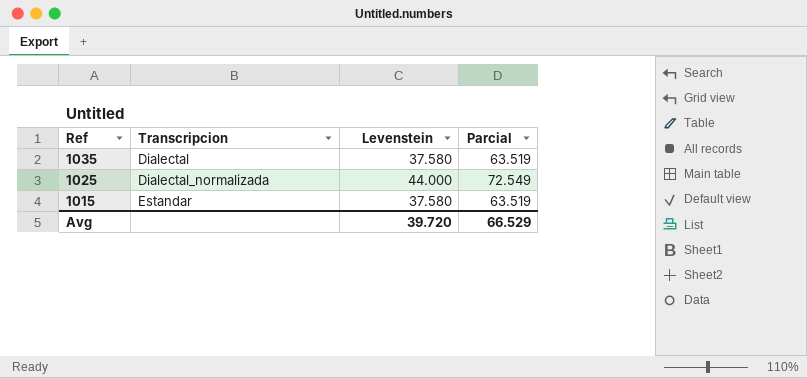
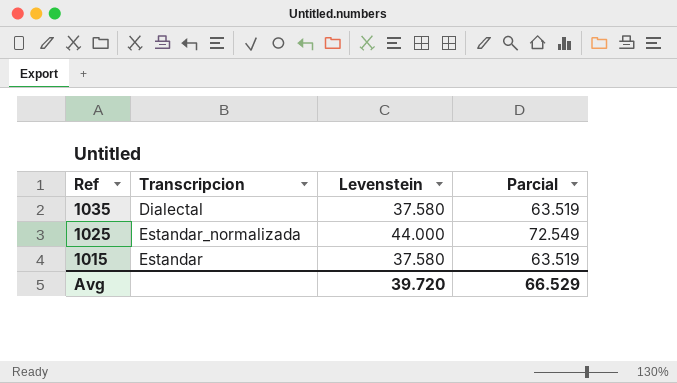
1025 | Transcripcion: Dialectal_normalizada -> Estandar_normalizada

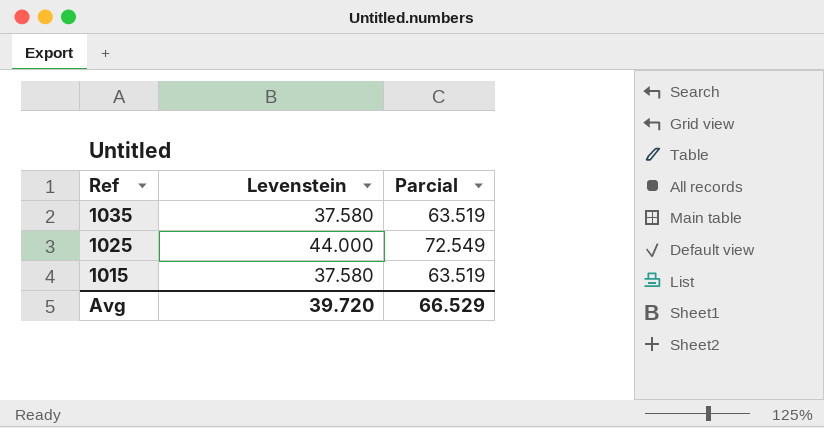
column Transcripcion | position: 2 -> none

